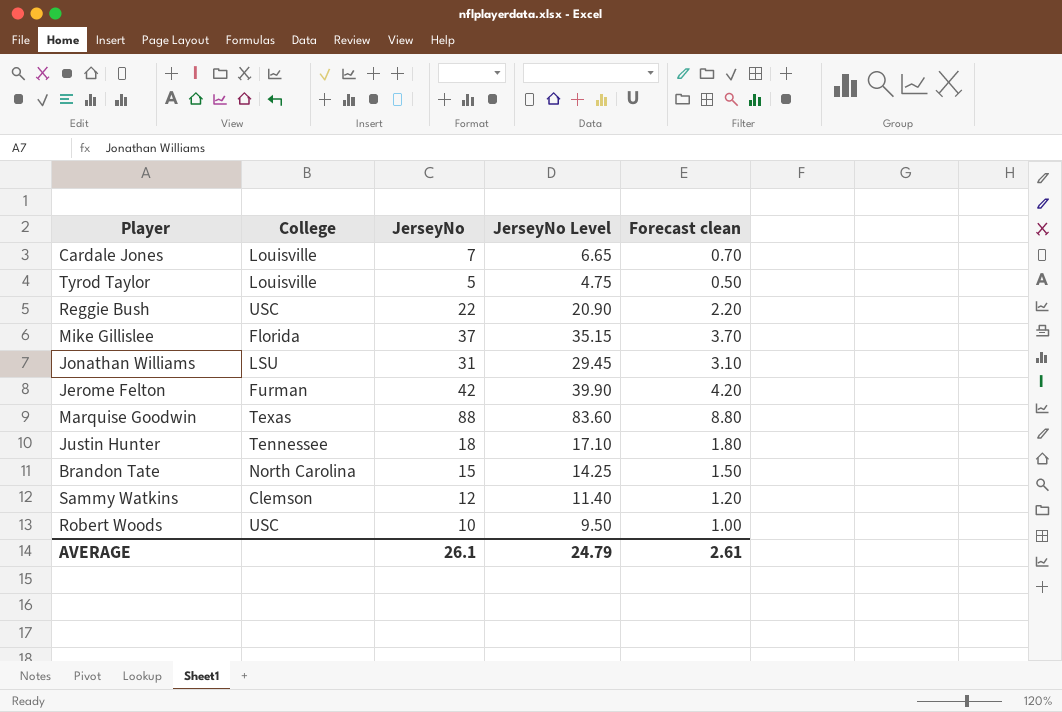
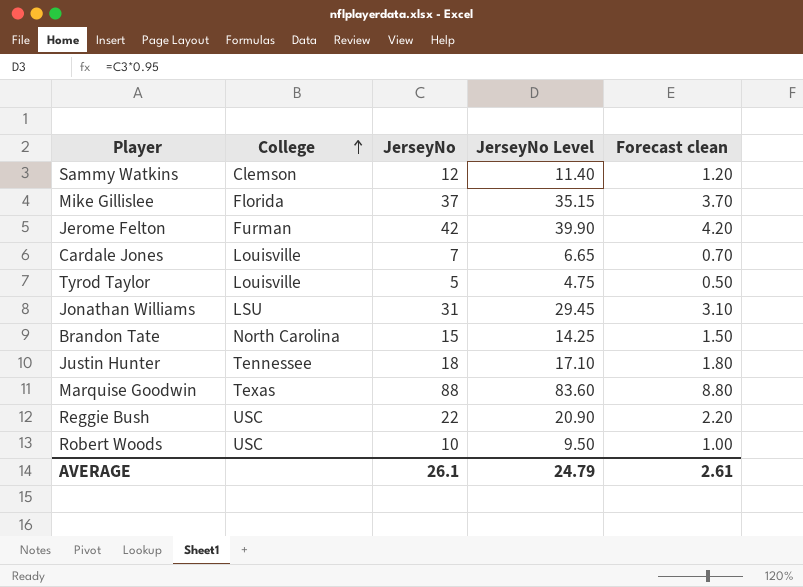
row order: none -> College ascending

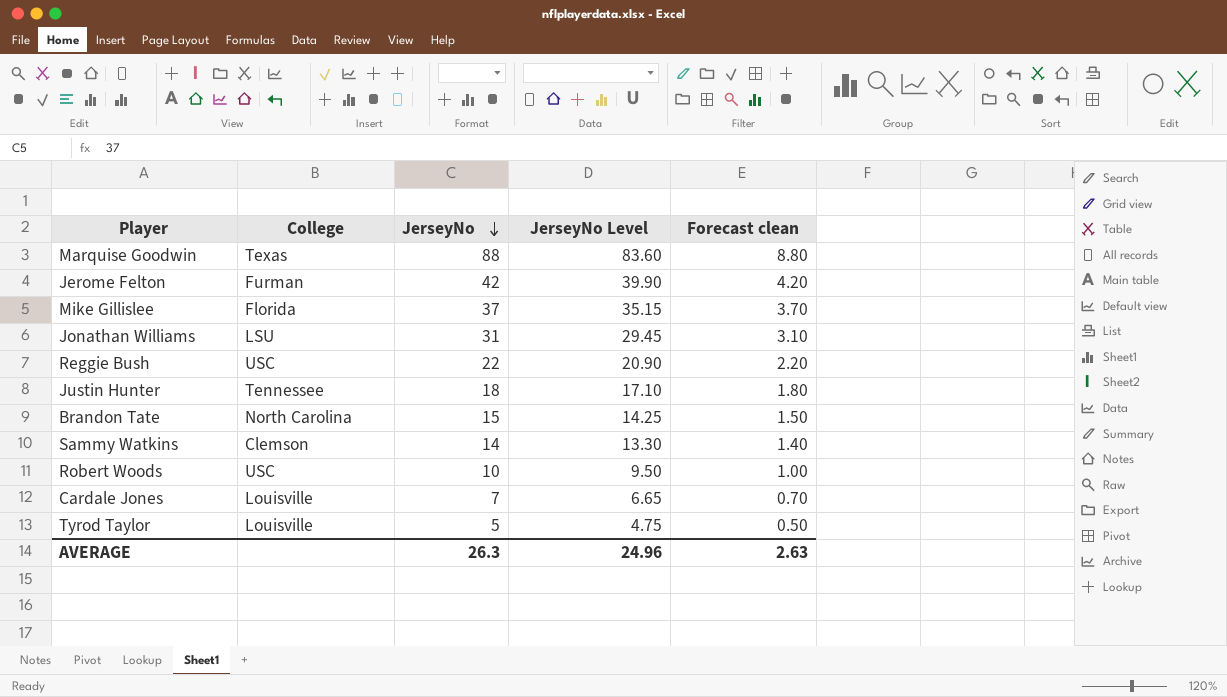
row order: College ascending -> JerseyNo descending
Sammy Watkins | JerseyNo: 12 -> 14
Sammy Watkins | JerseyNo Level: 11.40 -> 13.30
Sammy Watkins | Forecast clean: 1.20 -> 1.40
AVERAGE | JerseyNo: 26.1 -> 26.3
AVERAGE | JerseyNo Level: 24.79 -> 24.96
AVERAGE | Forecast clean: 2.61 -> 2.63

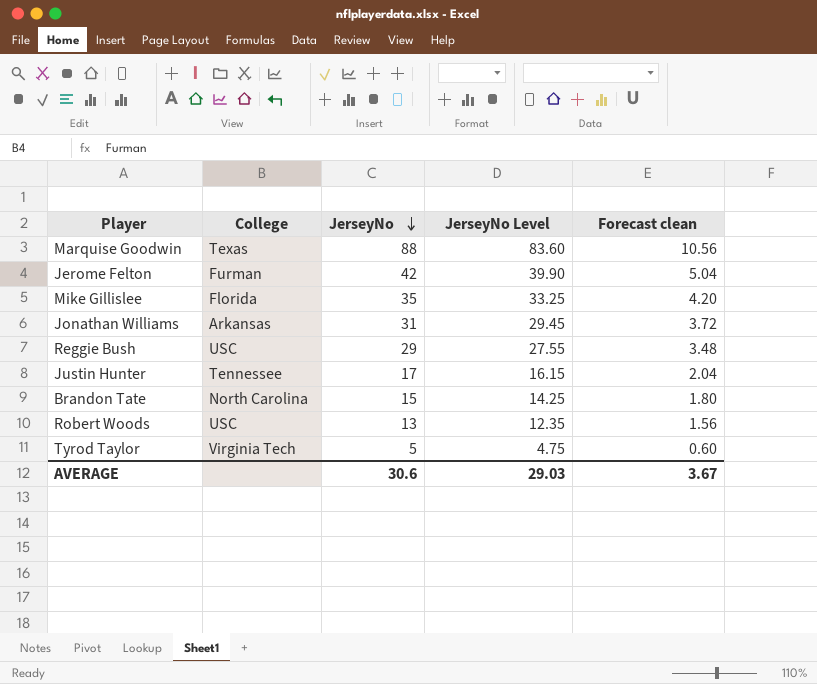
column Forecast clean | formula: [JerseyNo] * 0.1 -> [JerseyNo] * 0.12
row Sammy Watkins: Clemson | 14 | 13.30 | 1.40 -> none
row Cardale Jones: Louisville | 7 | 6.65 | 0.70 -> none
Mike Gillislee | JerseyNo: 37 -> 35
Mike Gillislee | JerseyNo Level: 35.15 -> 33.25
Jonathan Williams | College: LSU -> Arkansas
Reggie Bush | JerseyNo: 22 -> 29
Reggie Bush | JerseyNo Level: 20.90 -> 27.55
Justin Hunter | JerseyNo: 18 -> 17
Justin Hunter | JerseyNo Level: 17.10 -> 16.15
Robert Woods | JerseyNo: 10 -> 13
Robert Woods | JerseyNo Level: 9.50 -> 12.35
Tyrod Taylor | College: Louisville -> Virginia Tech
AVERAGE | JerseyNo: 26.3 -> 30.6
AVERAGE | JerseyNo Level: 24.96 -> 29.03
AVERAGE | Forecast clean: 2.63 -> 3.67

